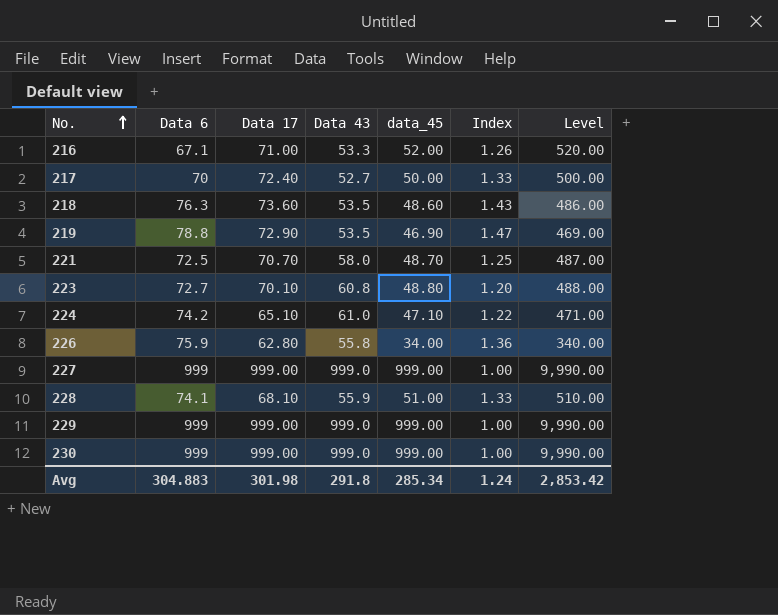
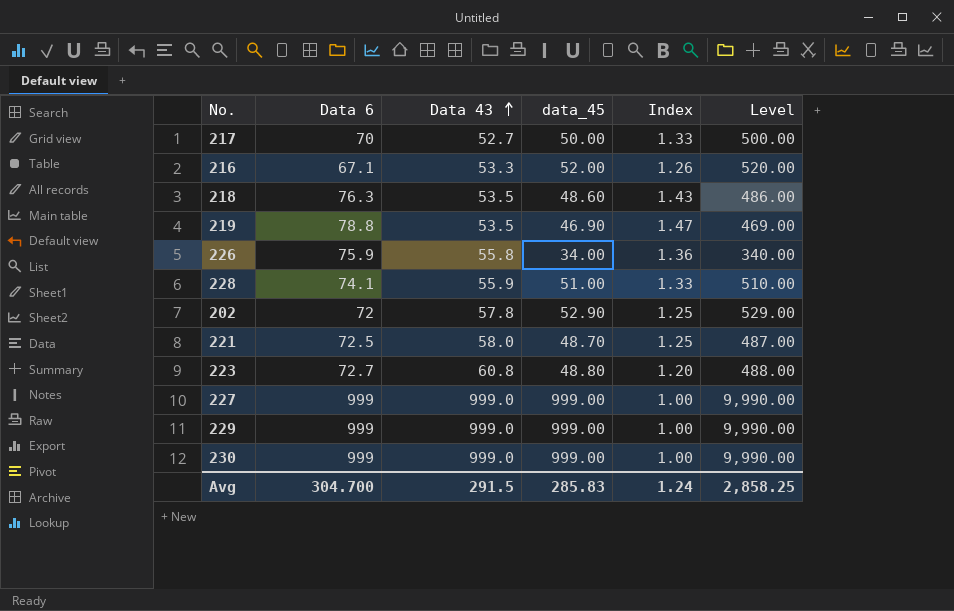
row order: No. ascending -> Data 43 ascending
column Data 17 | position: 3 -> none
row 224: 74.2 | 65.10 | 61.0 | 47.10 | 1.22 | 471.00 -> none
row 202: none -> 72 | 57.8 | 52.90 | 1.25 | 529.00
Avg | Data 6: 304.883 -> 304.700
Avg | Data 43: 291.8 -> 291.5
Avg | data_45: 285.34 -> 285.83
Avg | Level: 2,853.42 -> 2,858.25

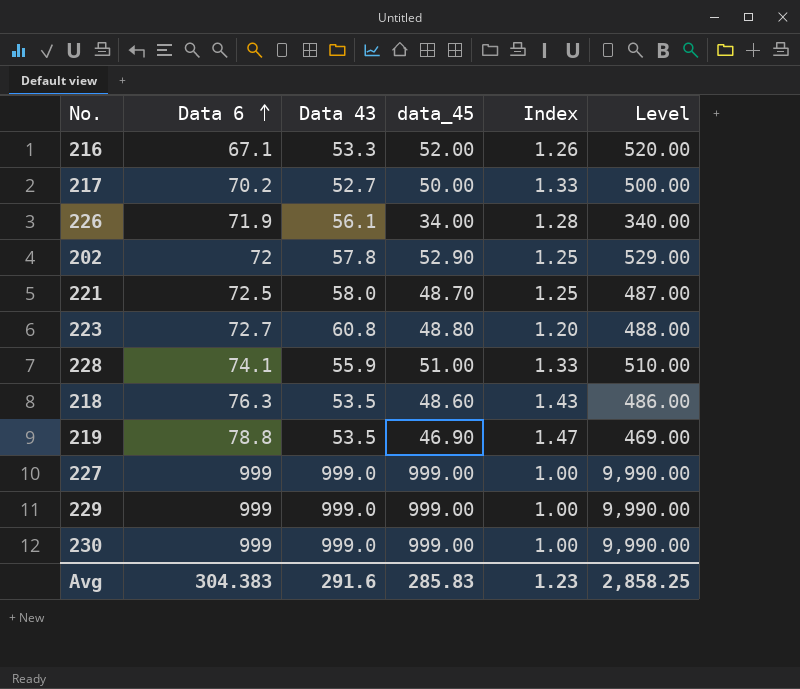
row order: Data 43 ascending -> Data 6 ascending
217 | Data 6: 70 -> 70.2
226 | Data 6: 75.9 -> 71.9
226 | Data 43: 55.8 -> 56.1
226 | Index: 1.36 -> 1.28
Avg | Data 6: 304.700 -> 304.383
Avg | Data 43: 291.5 -> 291.6
Avg | Index: 1.24 -> 1.23

